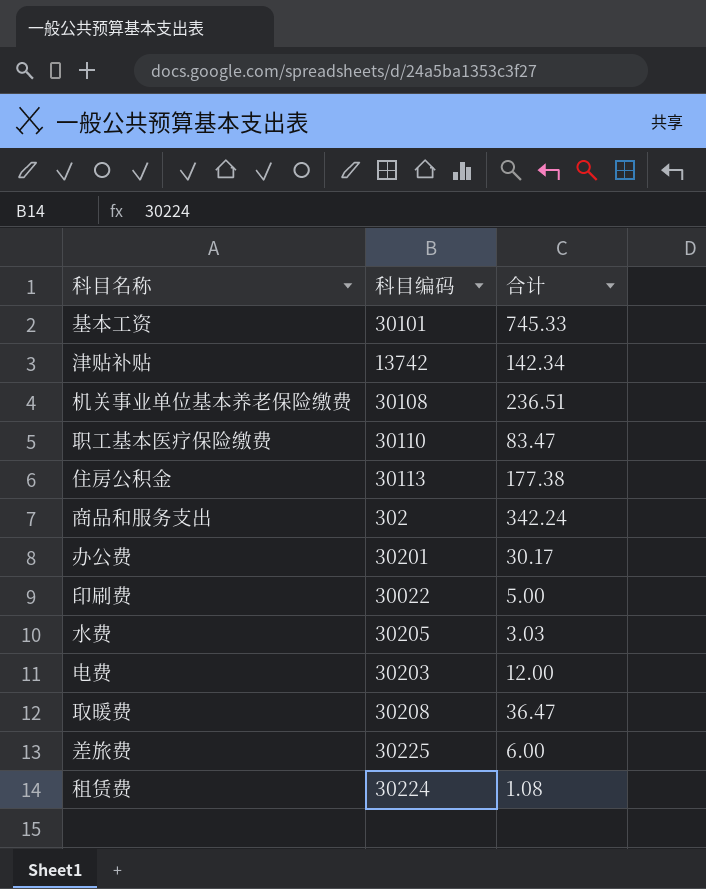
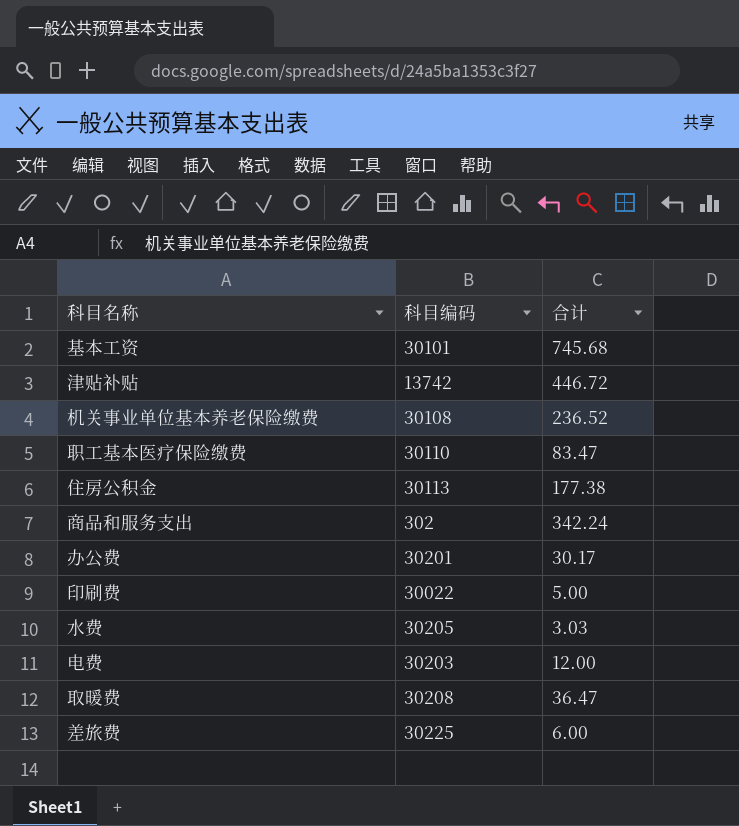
row 租赁费: 30224 | 1.08 -> none
基本工资 | 合计: 745.33 -> 745.68
津贴补贴 | 合计: 142.34 -> 446.72
机关事业单位基本养老保险缴费 | 合计: 236.51 -> 236.52

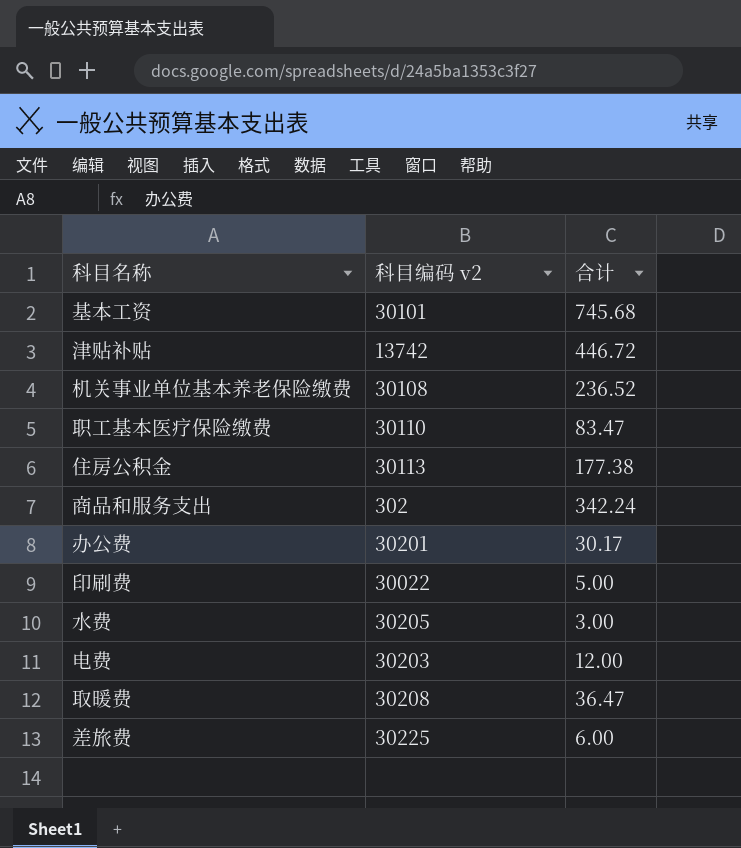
column name: 科目编码 -> 科目编码 v2
水费 | 合计: 3.03 -> 3.00

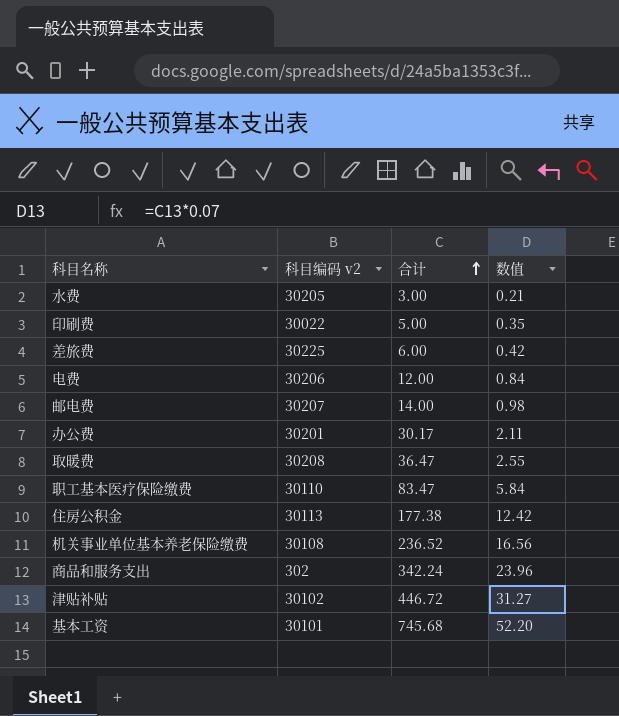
row order: none -> 合计 ascending
column 数值 | formula: none -> [合计] * 0.07
电费 | 科目编码 v2: 30203 -> 30206
row 邮电费: none -> 30207 | 14.00 | 0.98
津贴补贴 | 科目编码 v2: 13742 -> 30102

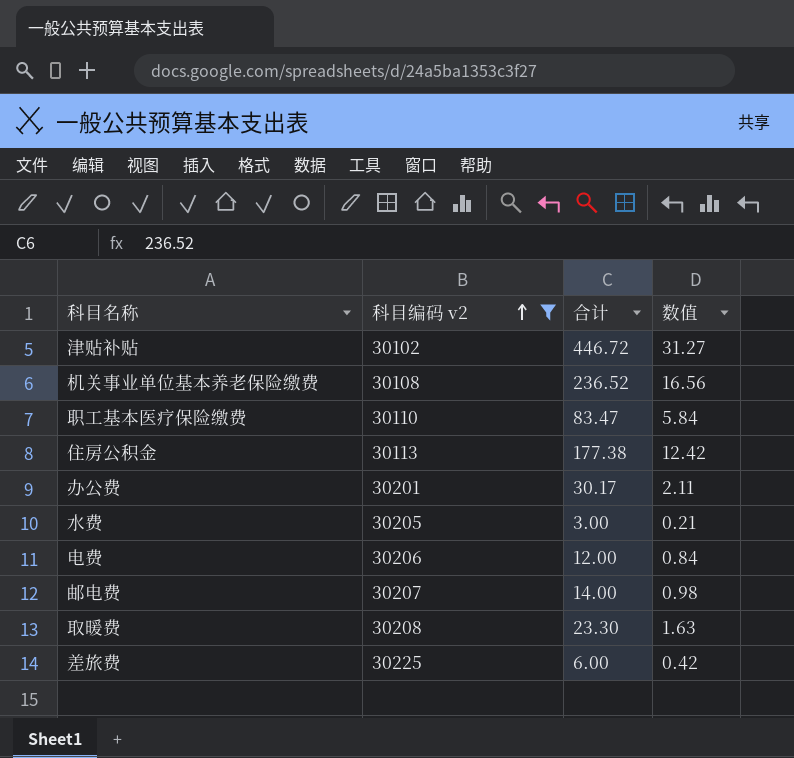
filter: none -> 科目编码 v2 >= 30102
row order: 合计 ascending -> 科目编码 v2 ascending
取暖费 | 合计: 36.47 -> 23.30
取暖费 | 数值: 2.55 -> 1.63

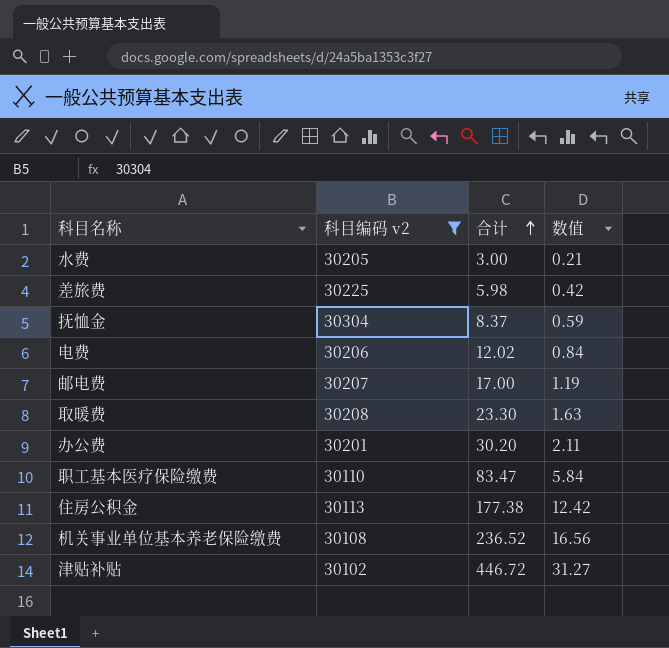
row order: 科目编码 v2 ascending -> 合计 ascending
差旅费 | 合计: 6.00 -> 5.98
row 抚恤金: none -> 30304 | 8.37 | 0.59
电费 | 合计: 12.00 -> 12.02
邮电费 | 合计: 14.00 -> 17.00
邮电费 | 数值: 0.98 -> 1.19
办公费 | 合计: 30.17 -> 30.20

